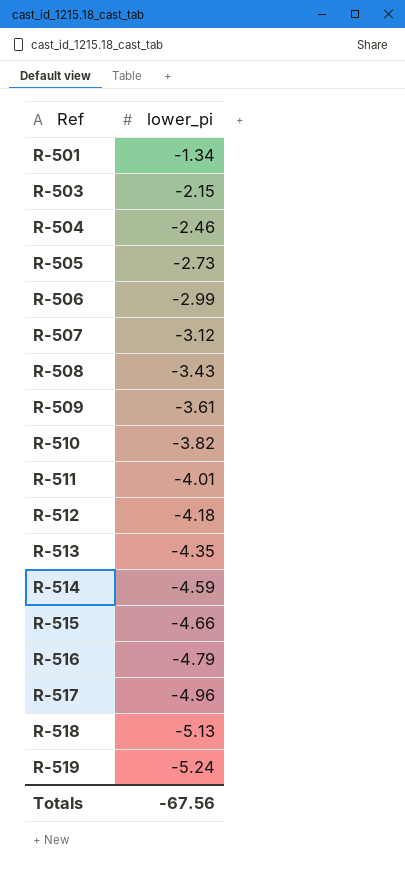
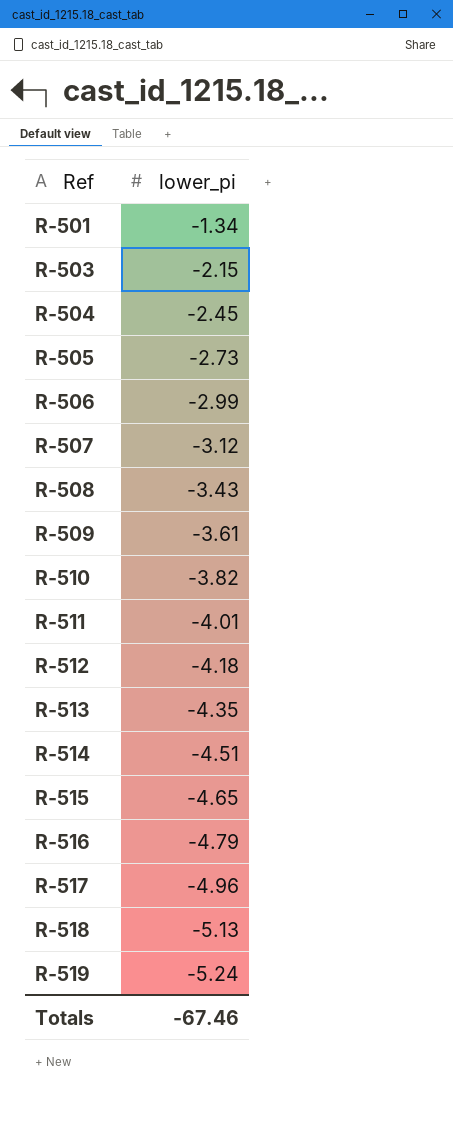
R-504 | lower_pi: -2.46 -> -2.45
R-514 | lower_pi: -4.59 -> -4.51
R-515 | lower_pi: -4.66 -> -4.65
Totals | lower_pi: -67.56 -> -67.46

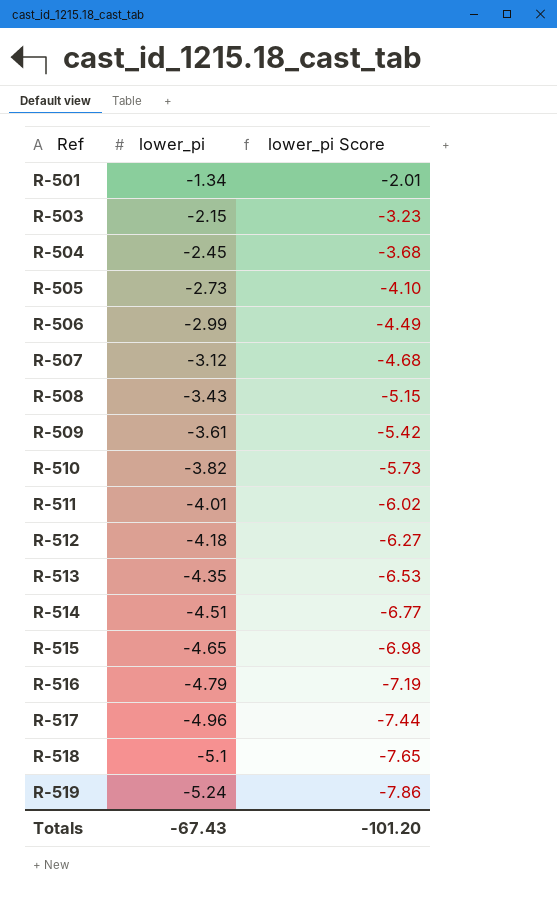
column lower_pi Score | formula: none -> [lower_pi] * 1.5
R-518 | lower_pi: -5.13 -> -5.1
Totals | lower_pi: -67.46 -> -67.43

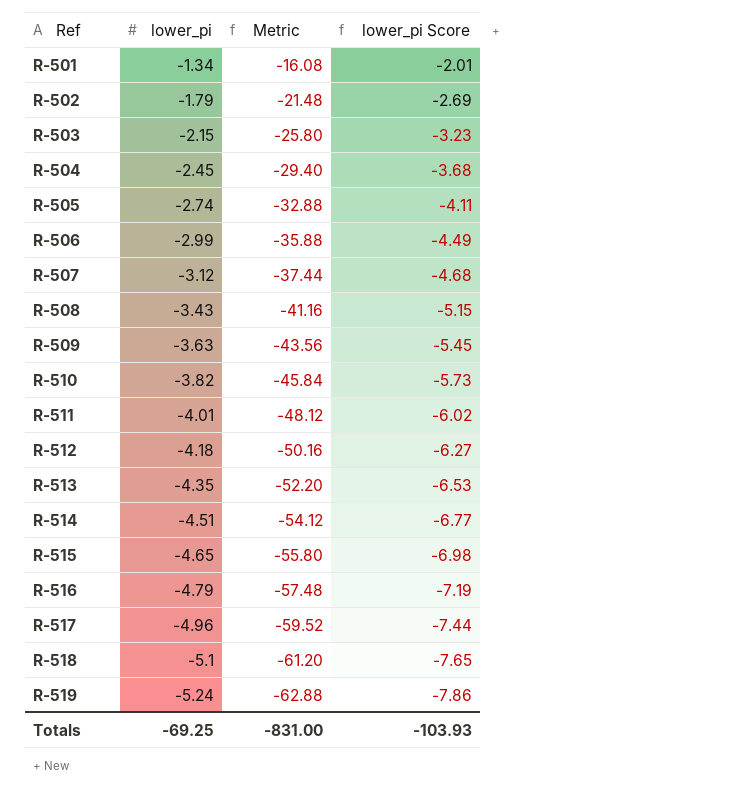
column Metric | formula: none -> [lower_pi] * 12
row R-502: none -> -1.79 | -21.48 | -2.69
R-505 | lower_pi: -2.73 -> -2.74
R-505 | lower_pi Score: -4.10 -> -4.11
R-509 | lower_pi: -3.61 -> -3.63
R-509 | lower_pi Score: -5.42 -> -5.45
Totals | lower_pi: -67.43 -> -69.25
Totals | lower_pi Score: -101.20 -> -103.93

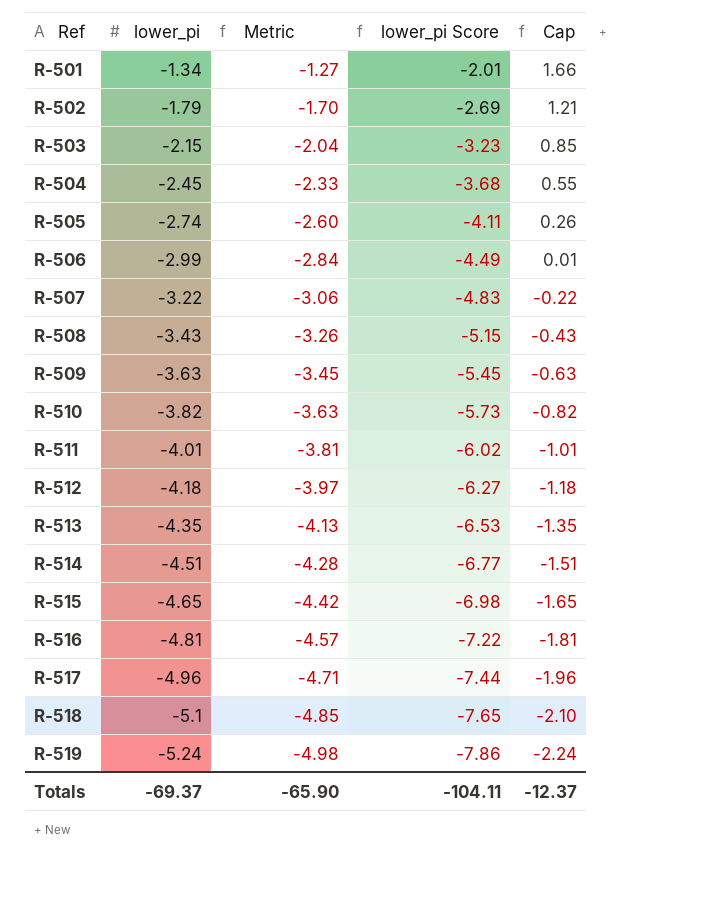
column Metric | formula: [lower_pi] * 12 -> [lower_pi] * 0.95
column Cap | formula: none -> [lower_pi] + 3
R-507 | lower_pi: -3.12 -> -3.22
R-507 | lower_pi Score: -4.68 -> -4.83
R-516 | lower_pi: -4.79 -> -4.81
R-516 | lower_pi Score: -7.19 -> -7.22
Totals | lower_pi: -69.25 -> -69.37
Totals | Metric: -831.00 -> -65.90
Totals | lower_pi Score: -103.93 -> -104.11

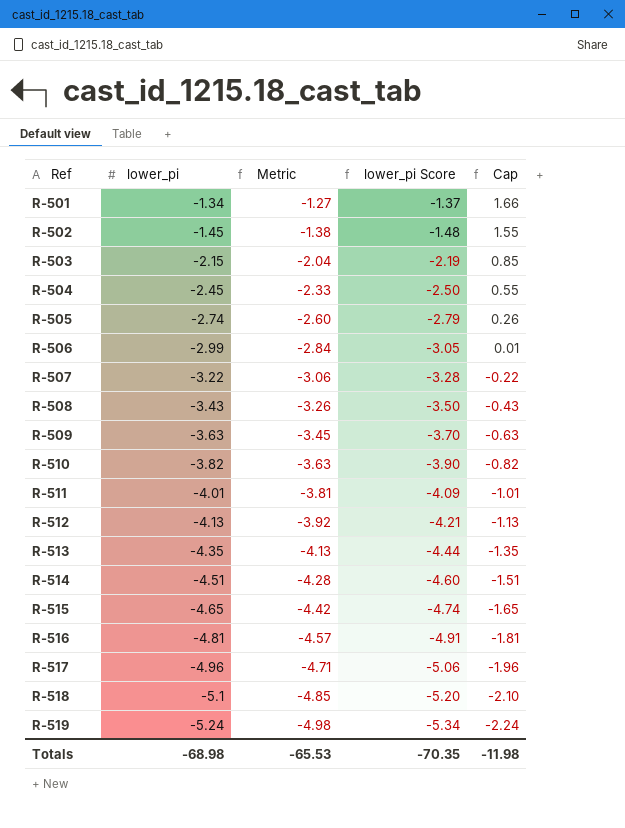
column lower_pi Score | formula: [lower_pi] * 1.5 -> [lower_pi] * 1.02
R-502 | lower_pi: -1.79 -> -1.45
R-502 | Metric: -1.70 -> -1.38
R-502 | Cap: 1.21 -> 1.55
R-512 | lower_pi: -4.18 -> -4.13
R-512 | Metric: -3.97 -> -3.92
R-512 | Cap: -1.18 -> -1.13
Totals | lower_pi: -69.37 -> -68.98
Totals | Metric: -65.90 -> -65.53
Totals | lower_pi Score: -104.11 -> -70.35
Totals | Cap: -12.37 -> -11.98

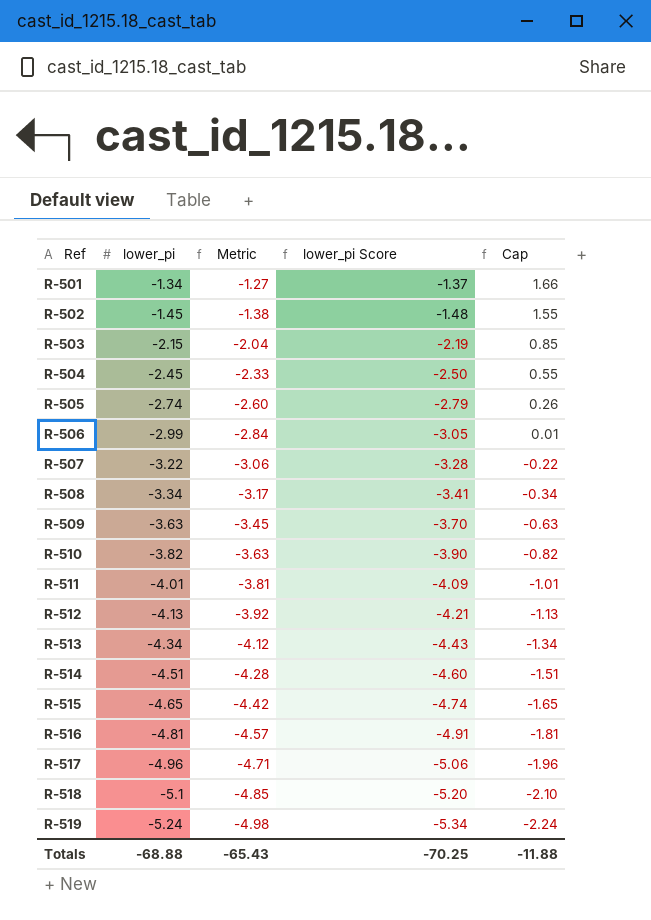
R-508 | lower_pi: -3.43 -> -3.34
R-508 | Metric: -3.26 -> -3.17
R-508 | lower_pi Score: -3.50 -> -3.41
R-508 | Cap: -0.43 -> -0.34
R-513 | lower_pi: -4.35 -> -4.34
R-513 | Metric: -4.13 -> -4.12
R-513 | lower_pi Score: -4.44 -> -4.43
R-513 | Cap: -1.35 -> -1.34
Totals | lower_pi: -68.98 -> -68.88
Totals | Metric: -65.53 -> -65.43
Totals | lower_pi Score: -70.35 -> -70.25
Totals | Cap: -11.98 -> -11.88

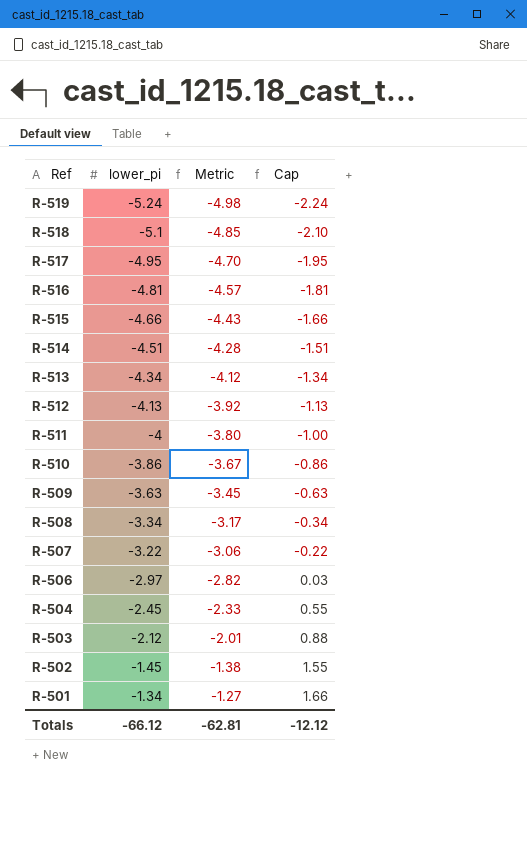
row order: Ref ascending -> Ref descending
column lower_pi Score | formula: [lower_pi] * 1.02 -> none
row R-505: -2.74 | -2.60 | -2.79 | 0.26 -> none
R-517 | lower_pi: -4.96 -> -4.95
R-517 | Metric: -4.71 -> -4.70
R-517 | Cap: -1.96 -> -1.95
R-515 | lower_pi: -4.65 -> -4.66
R-515 | Metric: -4.42 -> -4.43
R-515 | Cap: -1.65 -> -1.66
R-511 | lower_pi: -4.01 -> -4
R-511 | Metric: -3.81 -> -3.80
R-511 | Cap: -1.01 -> -1.00
R-510 | lower_pi: -3.82 -> -3.86
R-510 | Metric: -3.63 -> -3.67
R-510 | Cap: -0.82 -> -0.86
R-506 | lower_pi: -2.99 -> -2.97
R-506 | Metric: -2.84 -> -2.82
R-506 | Cap: 0.01 -> 0.03
R-503 | lower_pi: -2.15 -> -2.12
R-503 | Metric: -2.04 -> -2.01
R-503 | Cap: 0.85 -> 0.88
Totals | lower_pi: -68.88 -> -66.12
Totals | Metric: -65.43 -> -62.81
Totals | Cap: -11.88 -> -12.12

